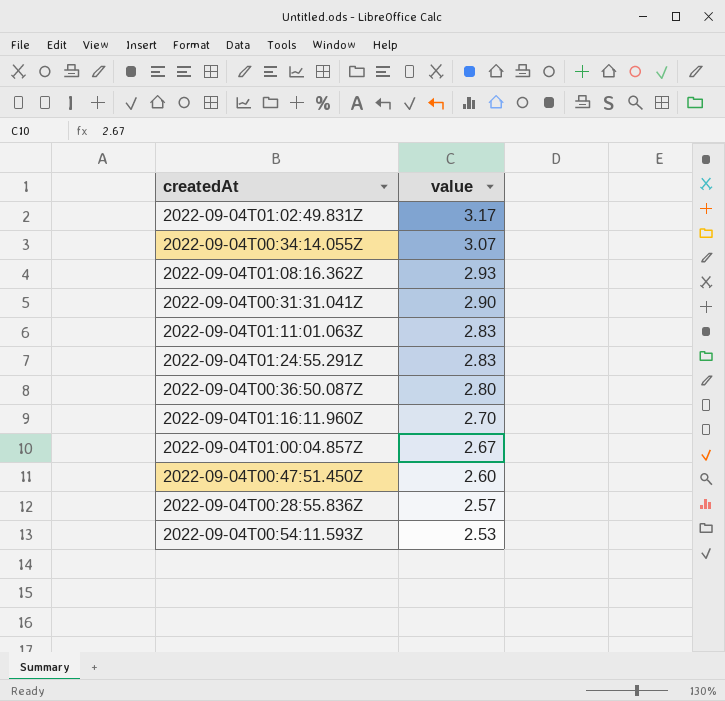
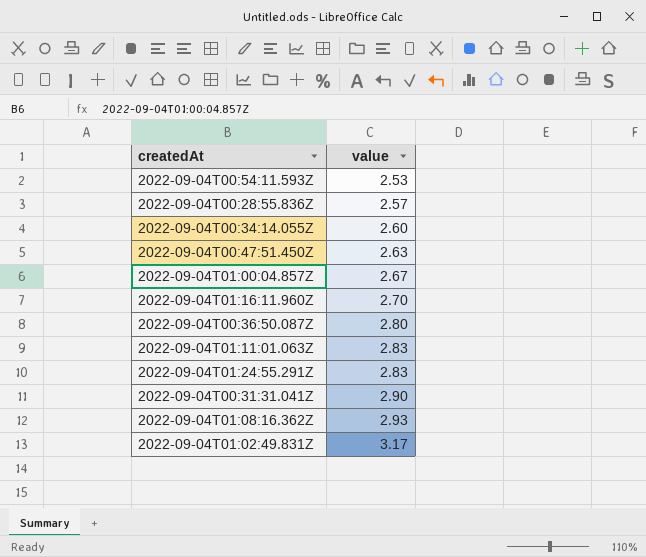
row order: value descending -> value ascending
2022-09-04T00:34:14.055Z | value: 3.07 -> 2.60
2022-09-04T00:47:51.450Z | value: 2.60 -> 2.63

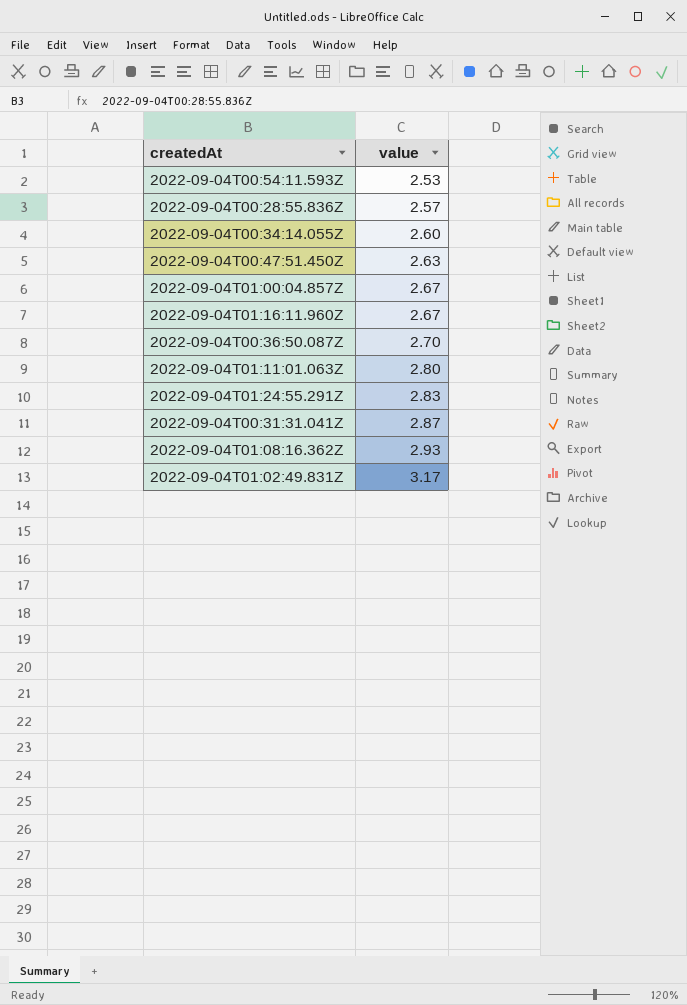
2022-09-04T01:16:11.960Z | value: 2.70 -> 2.67
2022-09-04T00:36:50.087Z | value: 2.80 -> 2.70
2022-09-04T01:11:01.063Z | value: 2.83 -> 2.80
2022-09-04T00:31:31.041Z | value: 2.90 -> 2.87

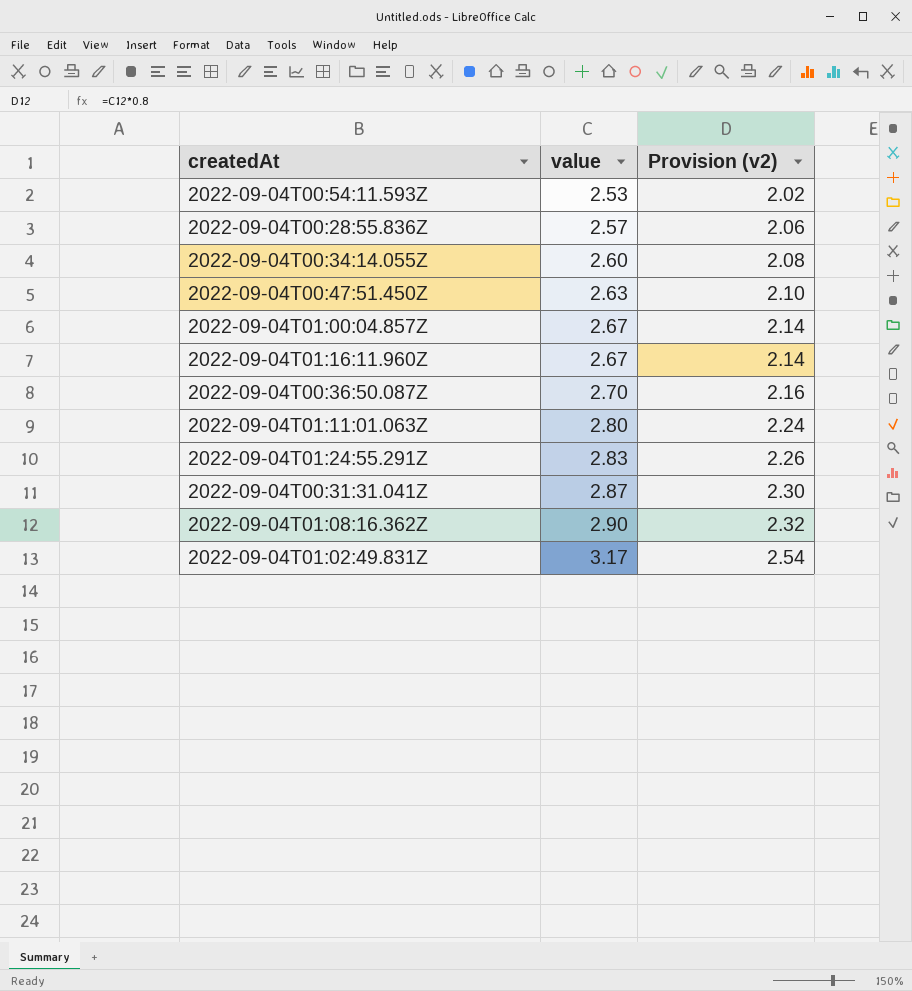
column Provision (v2) | formula: none -> [value] * 0.8
2022-09-04T01:08:16.362Z | value: 2.93 -> 2.90

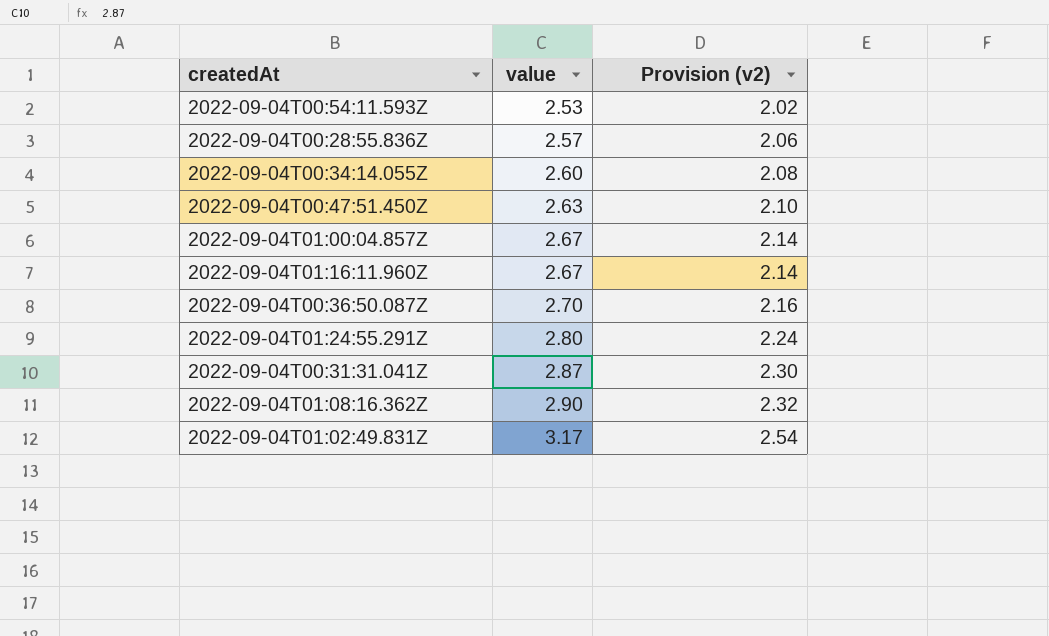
row 2022-09-04T01:11:01.063Z: 2.80 | 2.24 -> none
2022-09-04T01:24:55.291Z | value: 2.83 -> 2.80
2022-09-04T01:24:55.291Z | Provision (v2): 2.26 -> 2.24

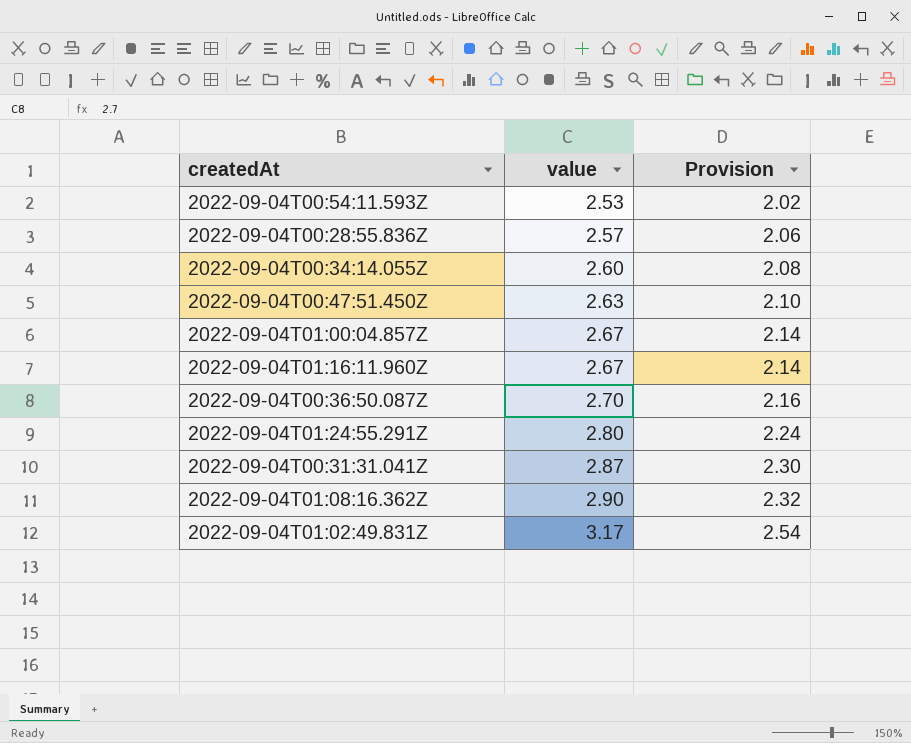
column name: Provision (v2) -> Provision

